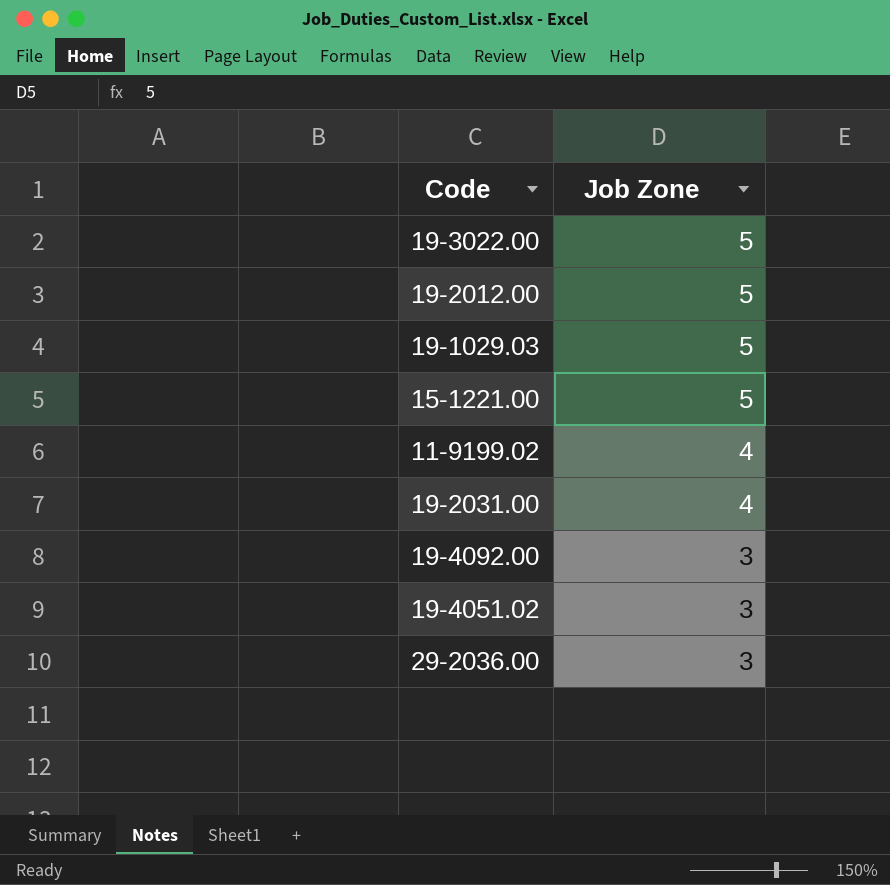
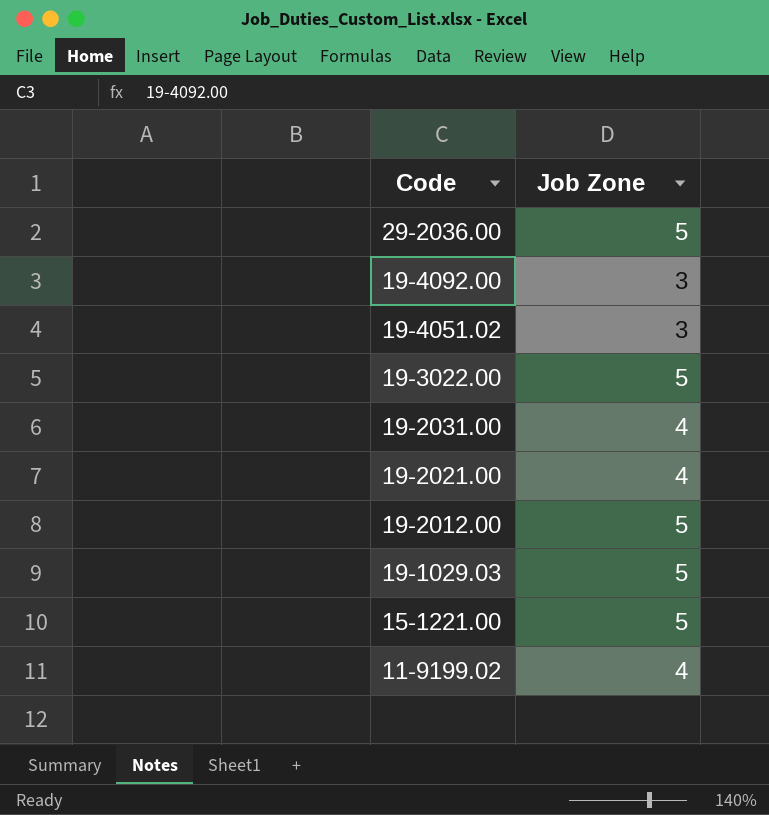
row order: Job Zone descending -> Code descending
29-2036.00 | Job Zone: 3 -> 5
row 19-2021.00: none -> 4

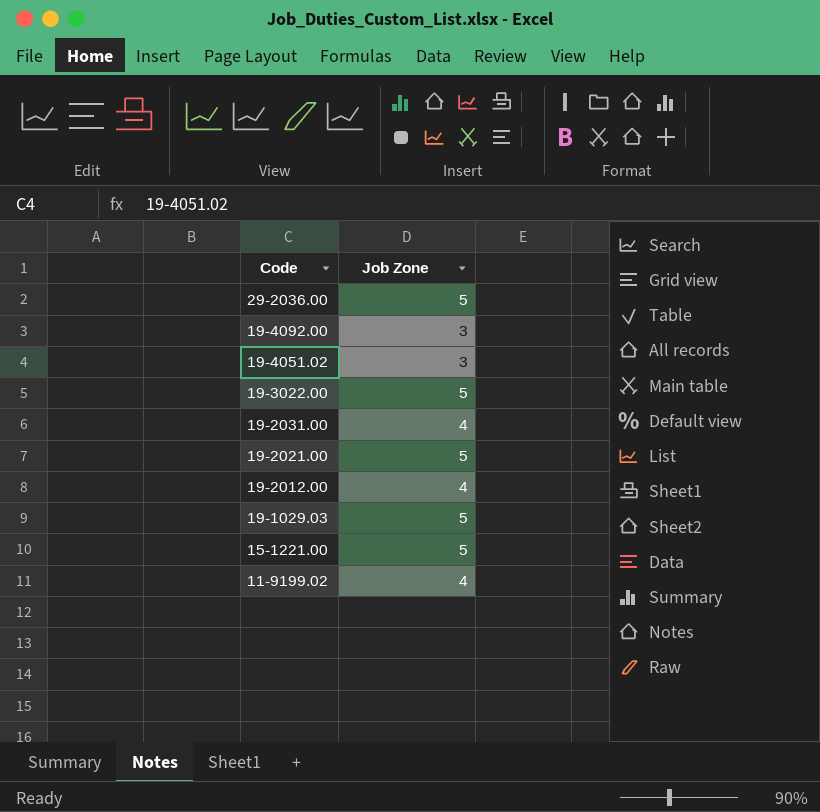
19-2021.00 | Job Zone: 4 -> 5
19-2012.00 | Job Zone: 5 -> 4

